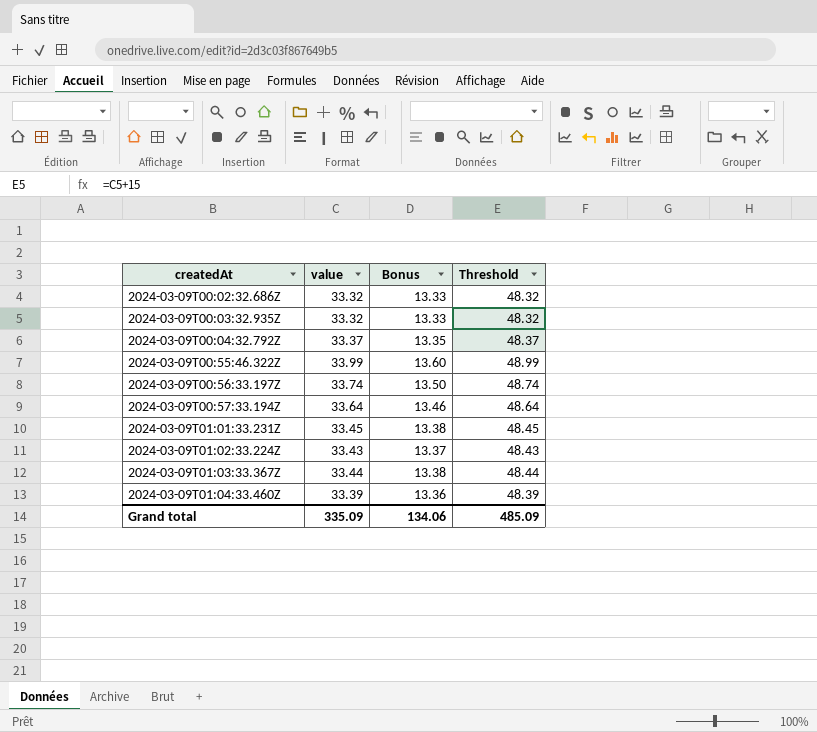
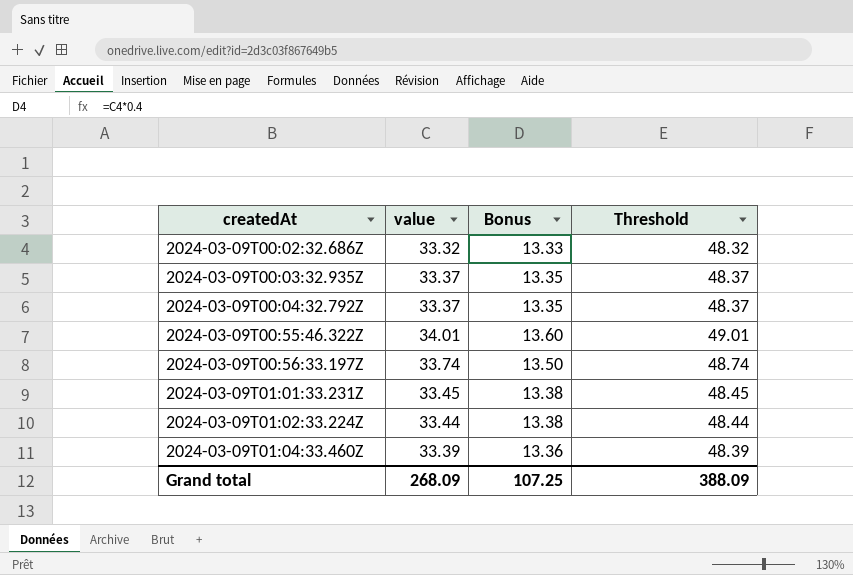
row 2024-03-09T00:57:33.194Z: 33.64 | 13.46 | 48.64 -> none
row 2024-03-09T01:03:33.367Z: 33.44 | 13.38 | 48.44 -> none
2024-03-09T00:03:32.935Z | value: 33.32 -> 33.37
2024-03-09T00:03:32.935Z | Bonus: 13.33 -> 13.35
2024-03-09T00:03:32.935Z | Threshold: 48.32 -> 48.37
2024-03-09T00:55:46.322Z | value: 33.99 -> 34.01
2024-03-09T00:55:46.322Z | Threshold: 48.99 -> 49.01
2024-03-09T01:02:33.224Z | value: 33.43 -> 33.44
2024-03-09T01:02:33.224Z | Bonus: 13.37 -> 13.38
2024-03-09T01:02:33.224Z | Threshold: 48.43 -> 48.44
Grand total | value: 335.09 -> 268.09
Grand total | Bonus: 134.06 -> 107.25
Grand total | Threshold: 485.09 -> 388.09

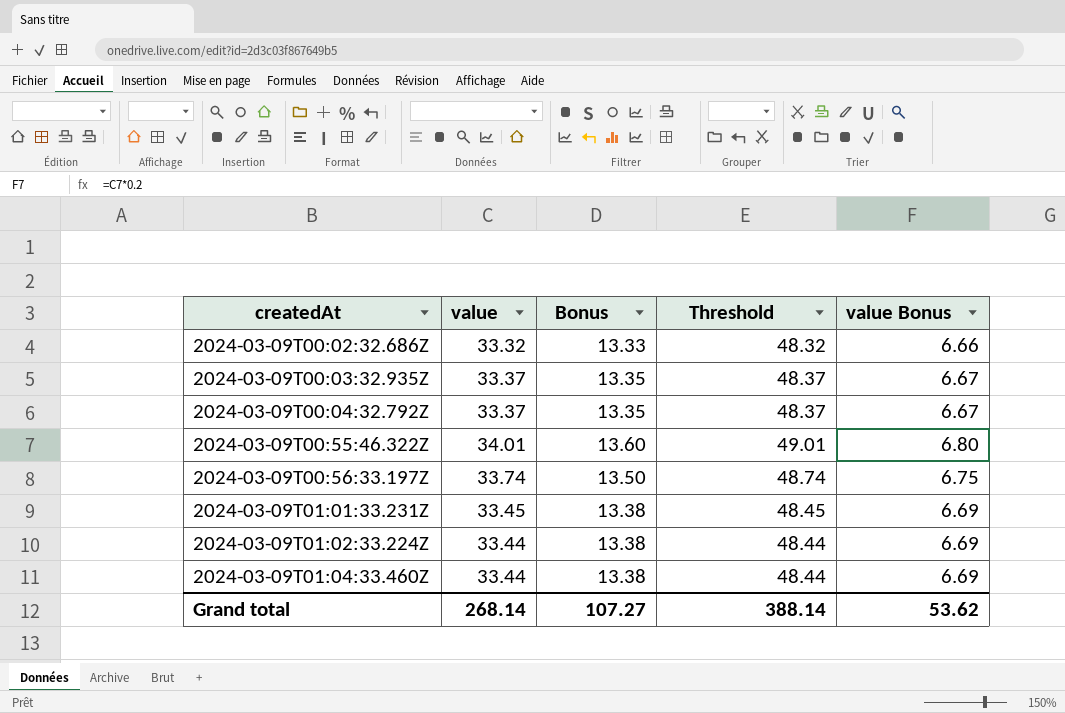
column value Bonus | formula: none -> [value] * 0.2
2024-03-09T01:04:33.460Z | value: 33.39 -> 33.44
2024-03-09T01:04:33.460Z | Bonus: 13.36 -> 13.38
2024-03-09T01:04:33.460Z | Threshold: 48.39 -> 48.44
Grand total | value: 268.09 -> 268.14
Grand total | Bonus: 107.25 -> 107.27
Grand total | Threshold: 388.09 -> 388.14

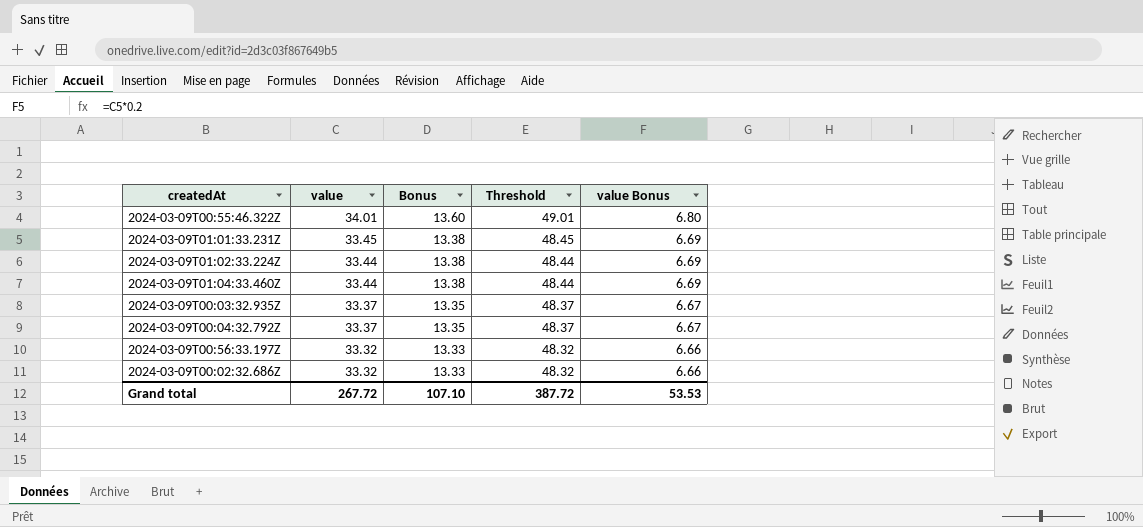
row order: createdAt ascending -> value descending
2024-03-09T00:56:33.197Z | value: 33.74 -> 33.32
2024-03-09T00:56:33.197Z | Bonus: 13.50 -> 13.33
2024-03-09T00:56:33.197Z | Threshold: 48.74 -> 48.32
2024-03-09T00:56:33.197Z | value Bonus: 6.75 -> 6.66
Grand total | value: 268.14 -> 267.72
Grand total | Bonus: 107.27 -> 107.10
Grand total | Threshold: 388.14 -> 387.72
Grand total | value Bonus: 53.62 -> 53.53

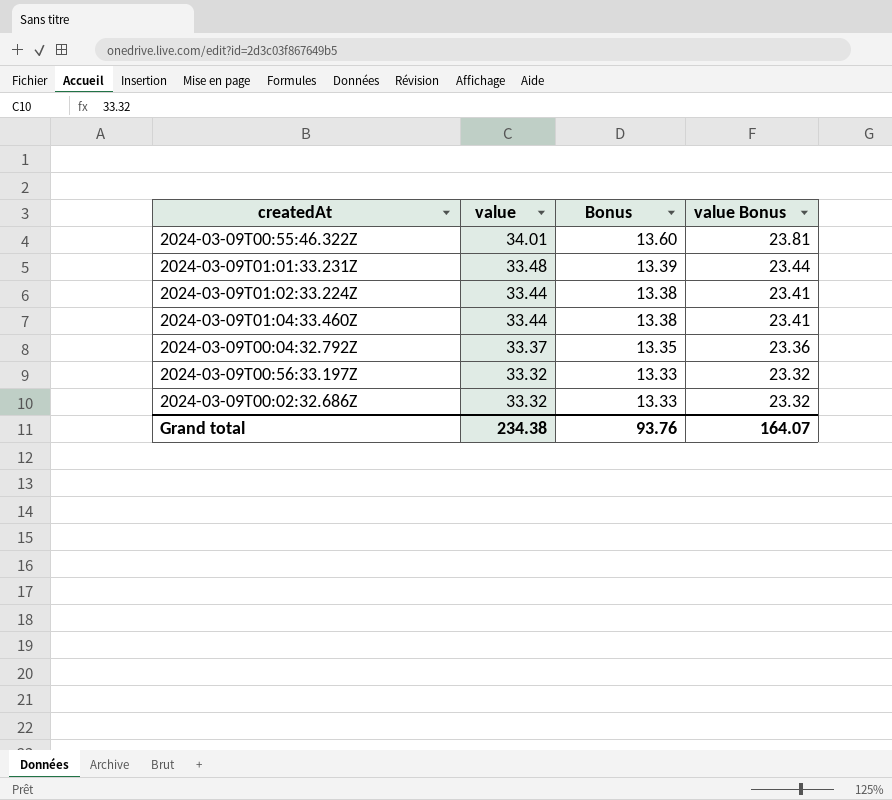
column Threshold | formula: [value] + 15 -> none
column value Bonus | formula: [value] * 0.2 -> [value] * 0.7
row 2024-03-09T00:03:32.935Z: 33.37 | 13.35 | 48.37 | 6.67 -> none
2024-03-09T01:01:33.231Z | value: 33.45 -> 33.48
2024-03-09T01:01:33.231Z | Bonus: 13.38 -> 13.39
Grand total | value: 267.72 -> 234.38
Grand total | Bonus: 107.10 -> 93.76
Grand total | value Bonus: 53.53 -> 164.07

